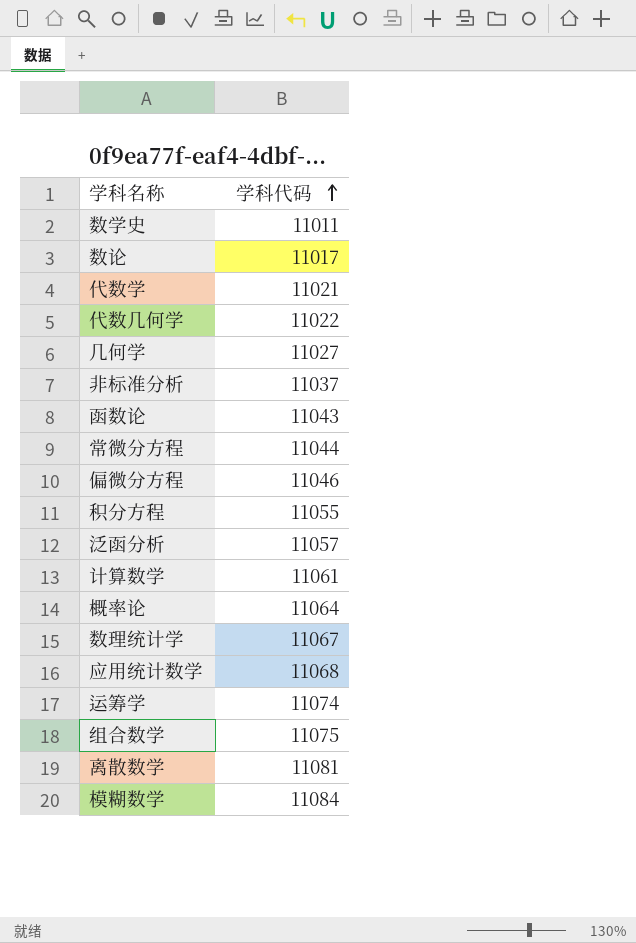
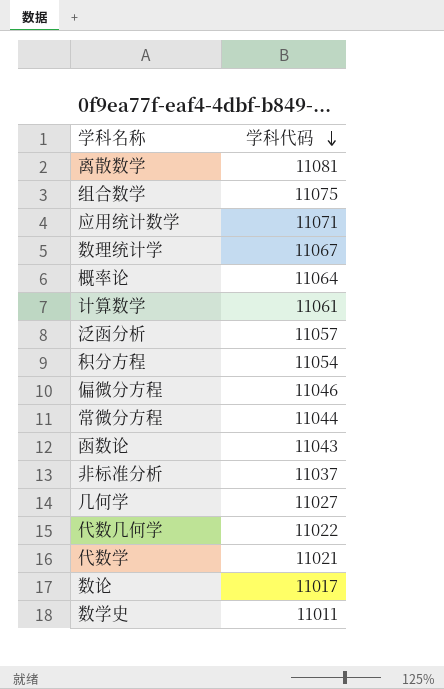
row order: 学科代码 ascending -> 学科代码 descending
row 运筹学: 11074 -> none
row 模糊数学: 11084 -> none
应用统计数学 | 学科代码: 11068 -> 11071
积分方程 | 学科代码: 11055 -> 11054

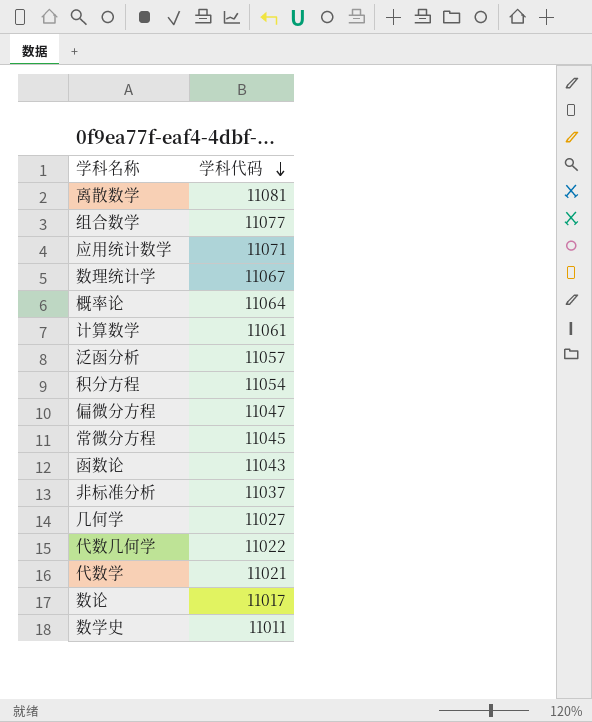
组合数学 | 学科代码: 11075 -> 11077
偏微分方程 | 学科代码: 11046 -> 11047
常微分方程 | 学科代码: 11044 -> 11045

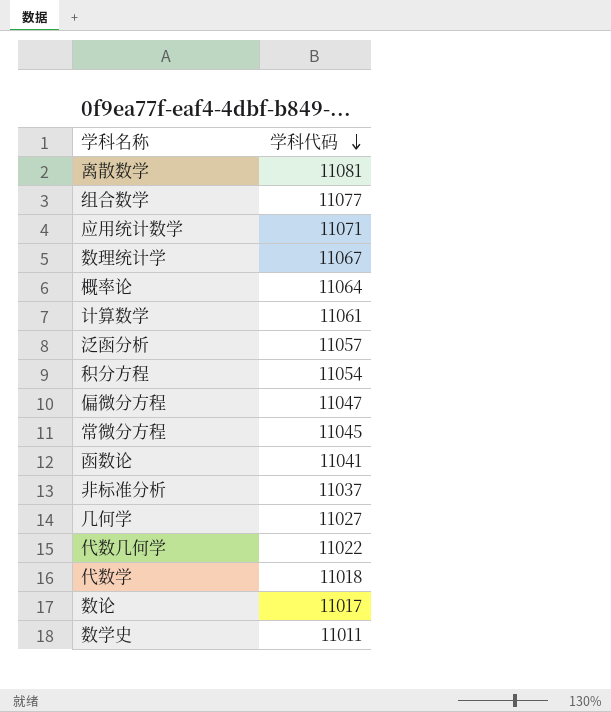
函数论 | 学科代码: 11043 -> 11041
代数学 | 学科代码: 11021 -> 11018

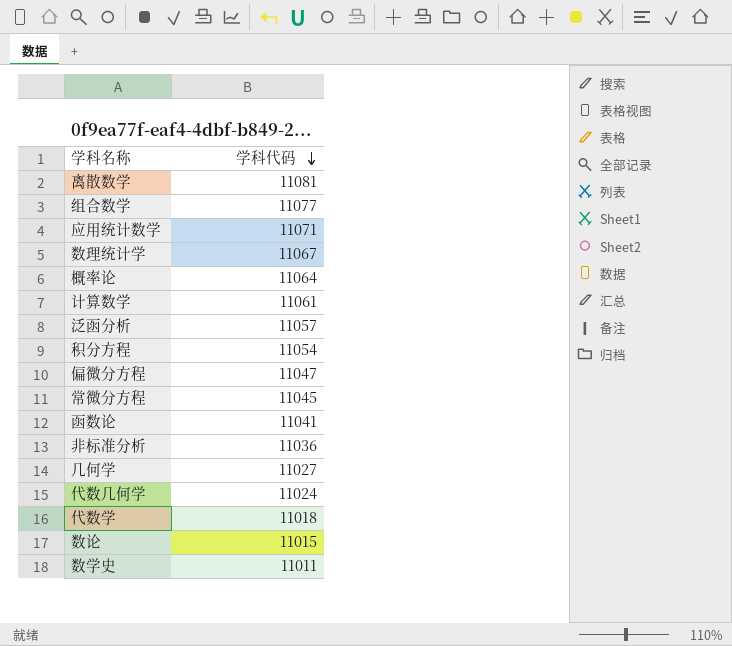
非标准分析 | 学科代码: 11037 -> 11036
代数几何学 | 学科代码: 11022 -> 11024
数论 | 学科代码: 11017 -> 11015

